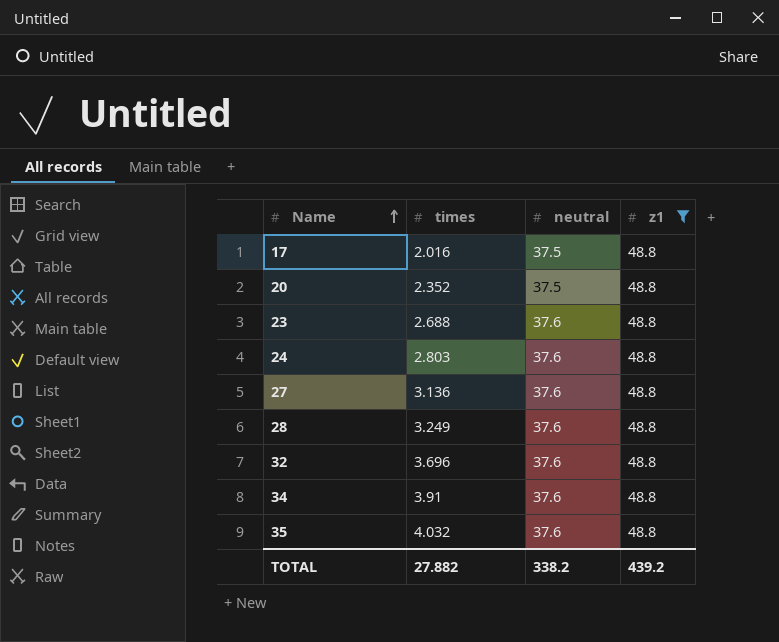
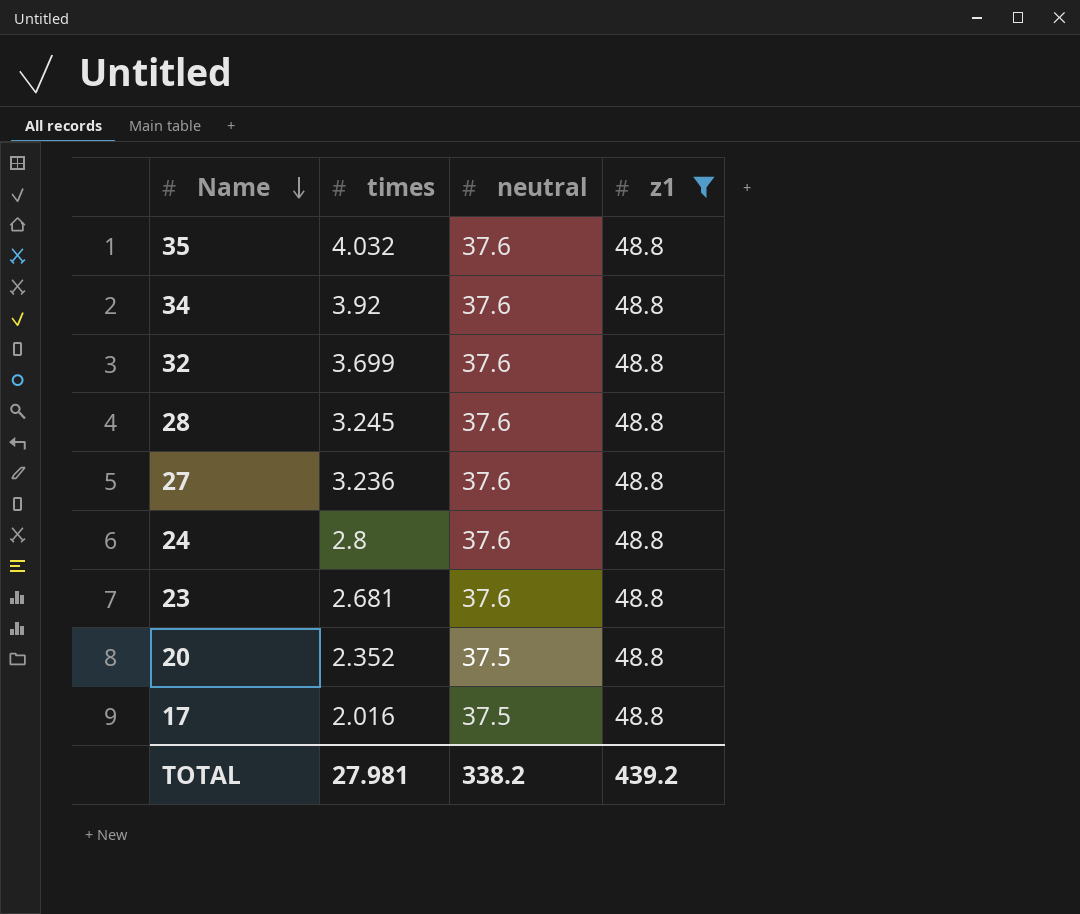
row order: Name ascending -> Name descending
34 | times: 3.91 -> 3.92
32 | times: 3.696 -> 3.699
28 | times: 3.249 -> 3.245
27 | times: 3.136 -> 3.236
24 | times: 2.803 -> 2.8
23 | times: 2.688 -> 2.681
TOTAL | times: 27.882 -> 27.981

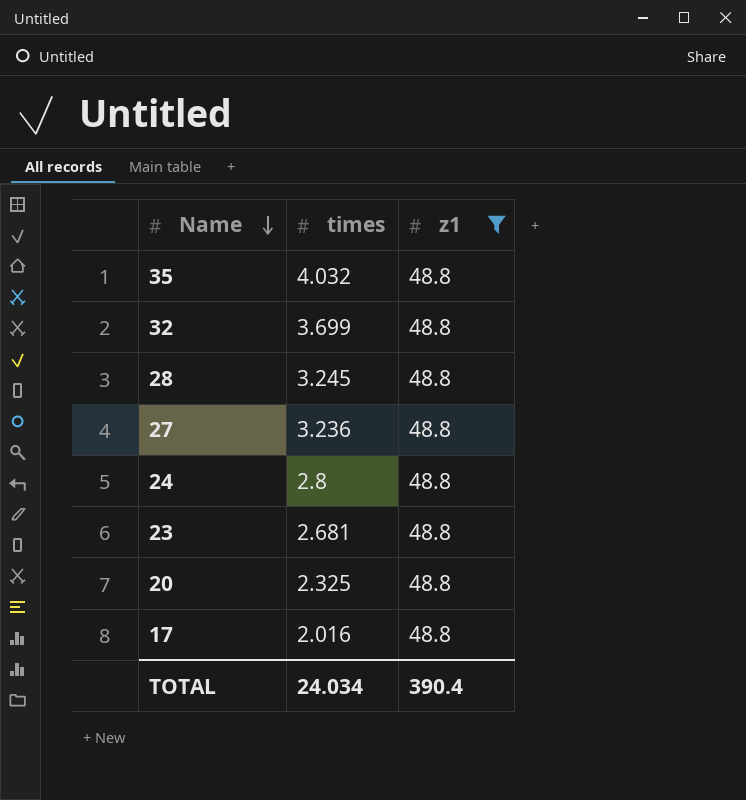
column neutral | position: 3 -> none
row 34: 3.92 | 37.6 | 48.8 -> none
20 | times: 2.352 -> 2.325
TOTAL | times: 27.981 -> 24.034
TOTAL | z1: 439.2 -> 390.4

